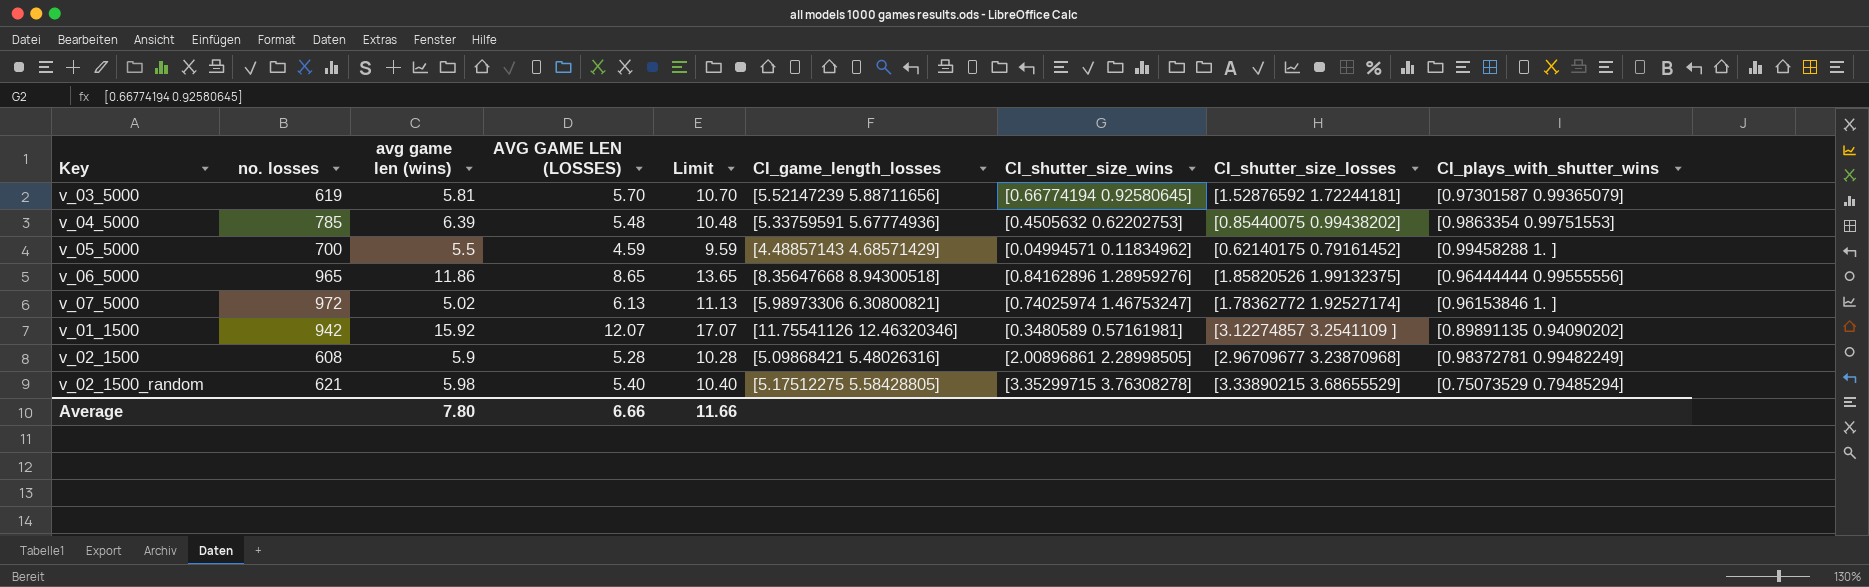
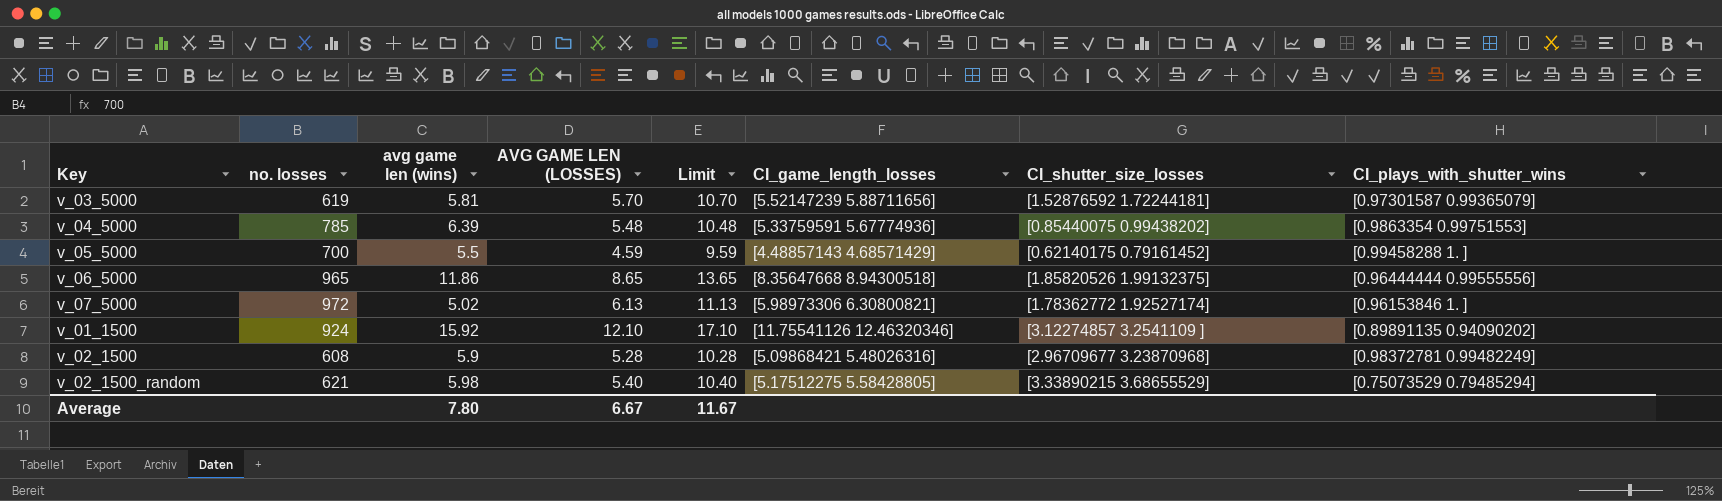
column CI_shutter_size_wins | position: 7 -> none
v_01_1500 | no. losses: 942 -> 924
v_01_1500 | AVG GAME LEN (LOSSES): 12.07 -> 12.10
v_01_1500 | Limit: 17.07 -> 17.10
Average | AVG GAME LEN (LOSSES): 6.66 -> 6.67
Average | Limit: 11.66 -> 11.67

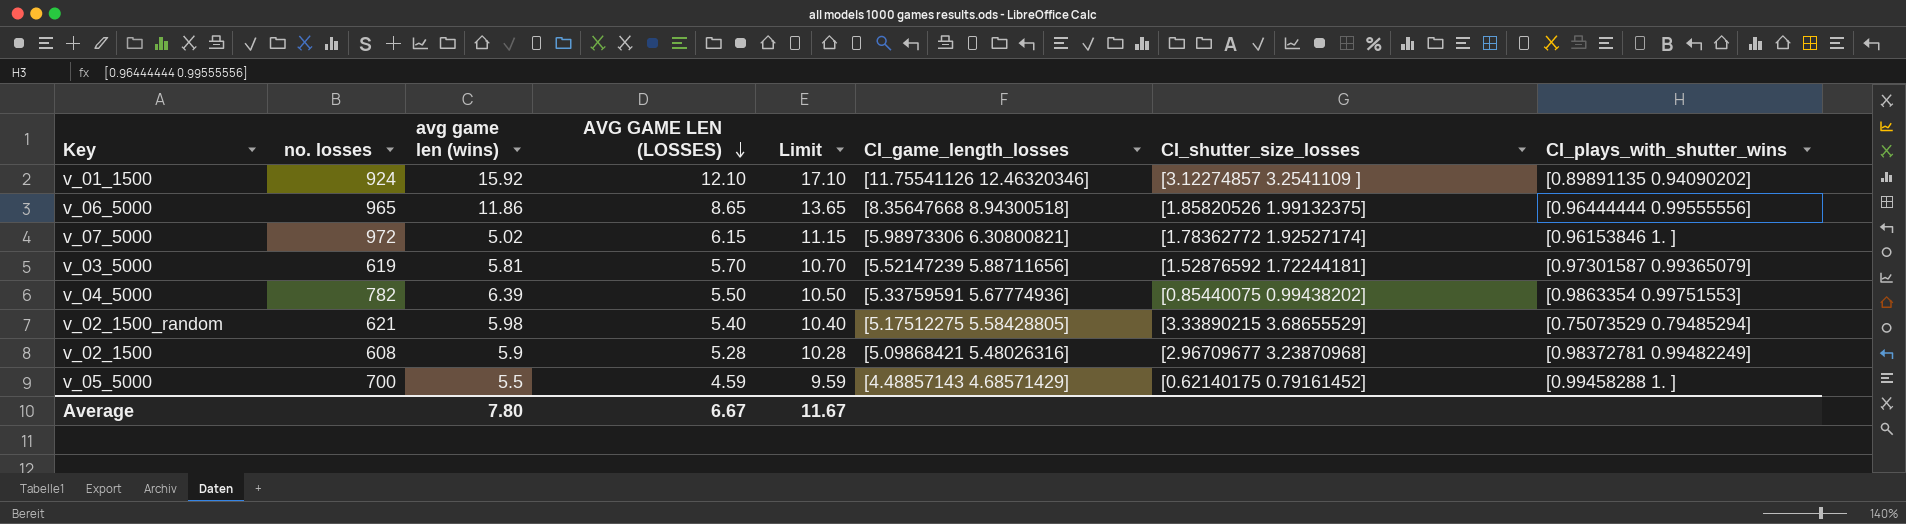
row order: none -> AVG GAME LEN (LOSSES) descending
v_07_5000 | AVG GAME LEN (LOSSES): 6.13 -> 6.15
v_07_5000 | Limit: 11.13 -> 11.15
v_04_5000 | no. losses: 785 -> 782
v_04_5000 | AVG GAME LEN (LOSSES): 5.48 -> 5.50
v_04_5000 | Limit: 10.48 -> 10.50

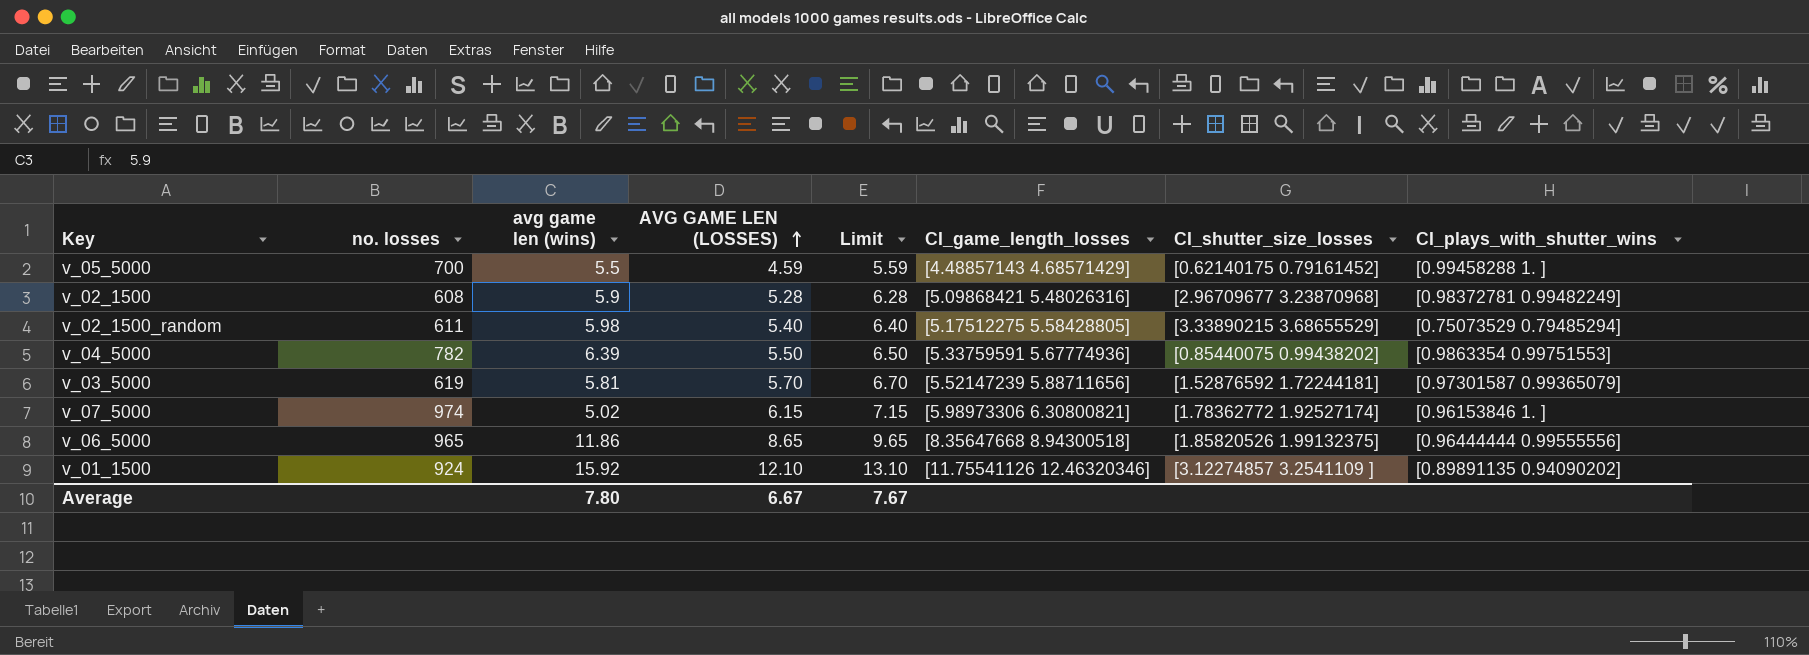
row order: AVG GAME LEN (LOSSES) descending -> AVG GAME LEN (LOSSES) ascending
column Limit | formula: [AVG GAME LEN (LOSSES)] + 5 -> [AVG GAME LEN (LOSSES)] + 1
v_02_1500_random | no. losses: 621 -> 611
v_07_5000 | no. losses: 972 -> 974
Average | Limit: 11.67 -> 7.67

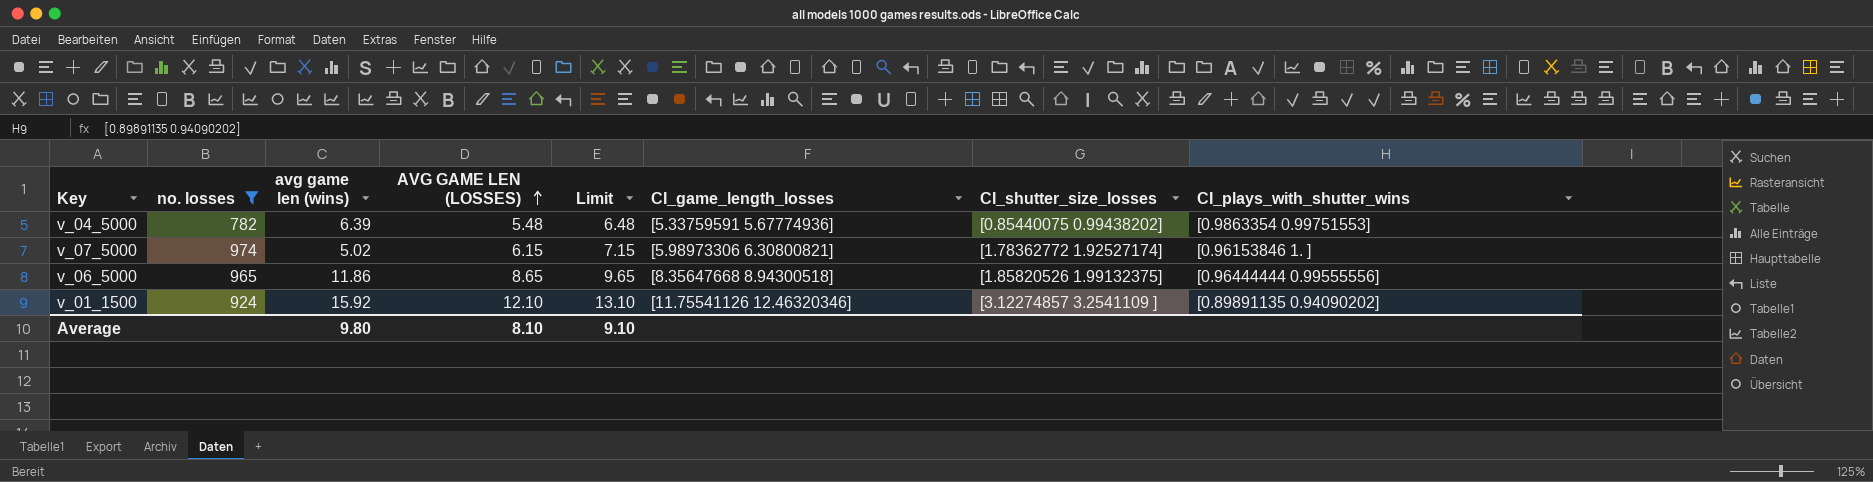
filter: none -> no. losses >= 782
v_04_5000 | AVG GAME LEN (LOSSES): 5.50 -> 5.48
v_04_5000 | Limit: 6.50 -> 6.48
Average | avg game len (wins): 7.80 -> 9.80
Average | AVG GAME LEN (LOSSES): 6.67 -> 8.10
Average | Limit: 7.67 -> 9.10

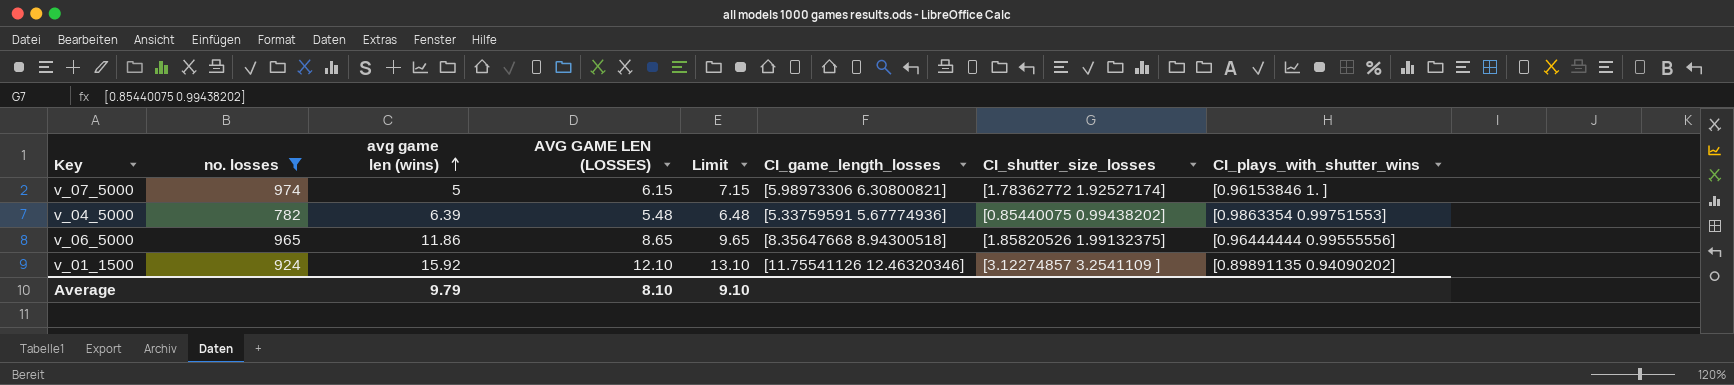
row order: AVG GAME LEN (LOSSES) ascending -> avg game len (wins) ascending
v_07_5000 | avg game len (wins): 5.02 -> 5
Average | avg game len (wins): 9.80 -> 9.79

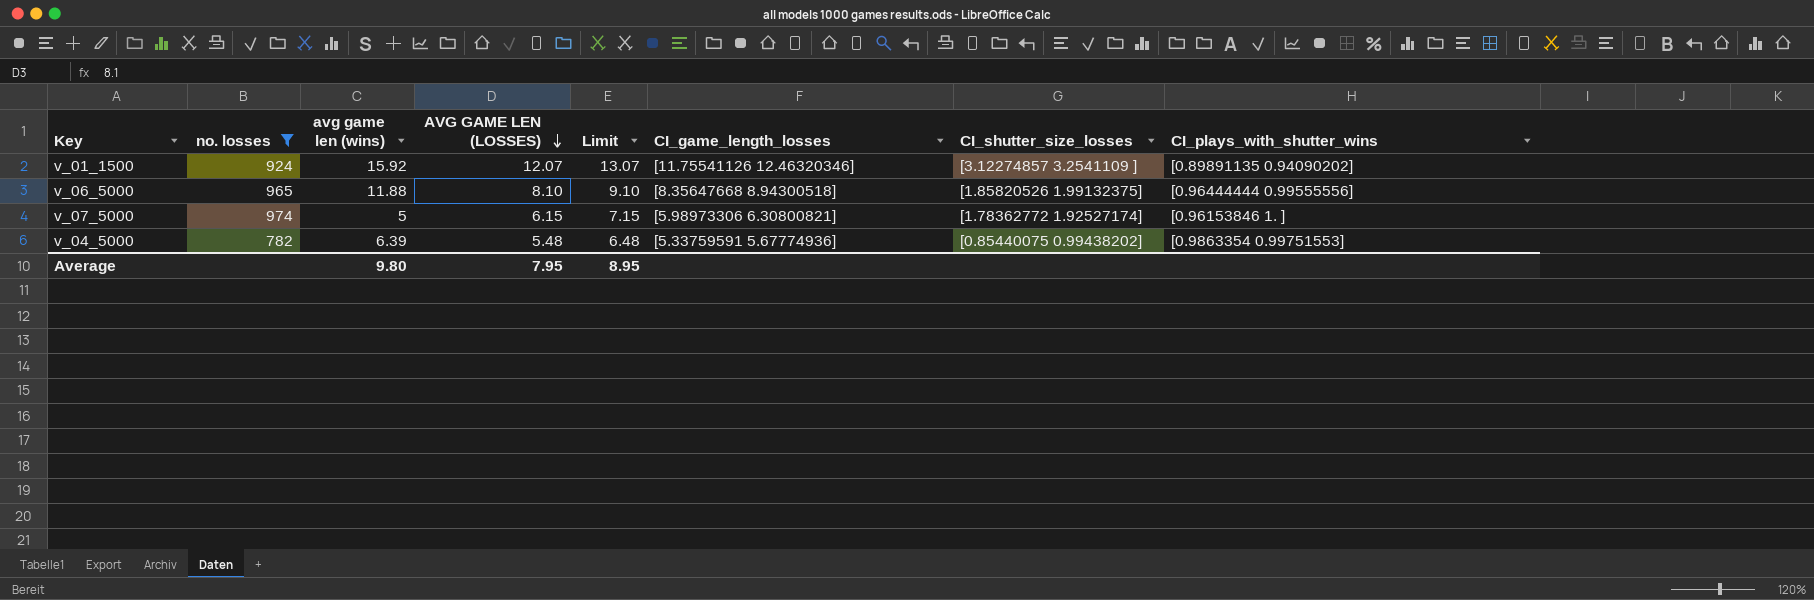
row order: avg game len (wins) ascending -> AVG GAME LEN (LOSSES) descending
v_01_1500 | AVG GAME LEN (LOSSES): 12.10 -> 12.07
v_01_1500 | Limit: 13.10 -> 13.07
v_06_5000 | avg game len (wins): 11.86 -> 11.88
v_06_5000 | AVG GAME LEN (LOSSES): 8.65 -> 8.10
v_06_5000 | Limit: 9.65 -> 9.10
Average | avg game len (wins): 9.79 -> 9.80
Average | AVG GAME LEN (LOSSES): 8.10 -> 7.95
Average | Limit: 9.10 -> 8.95

